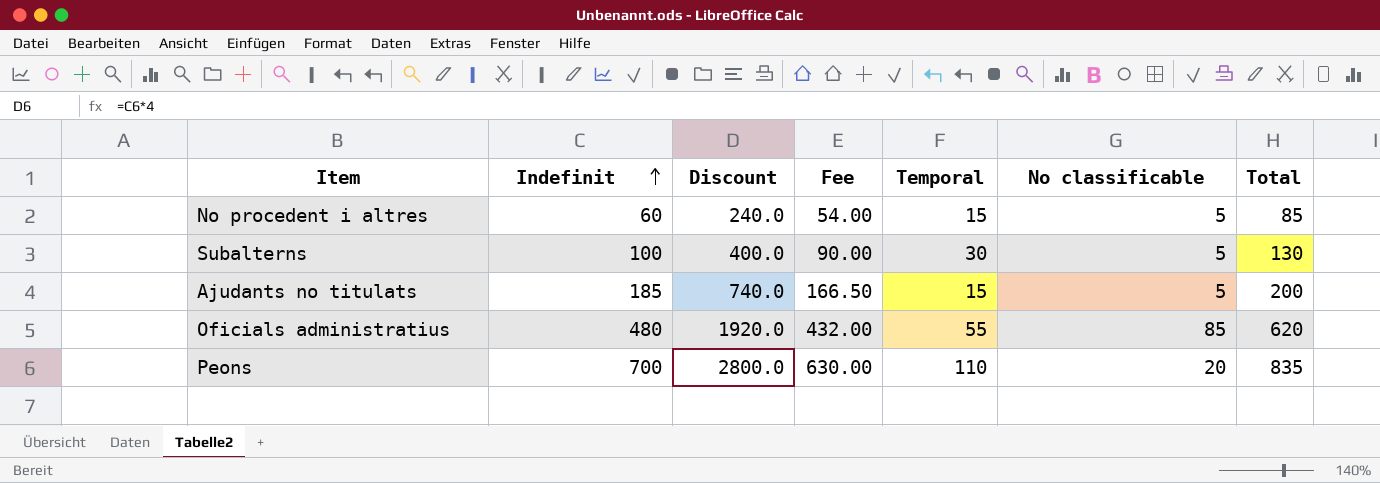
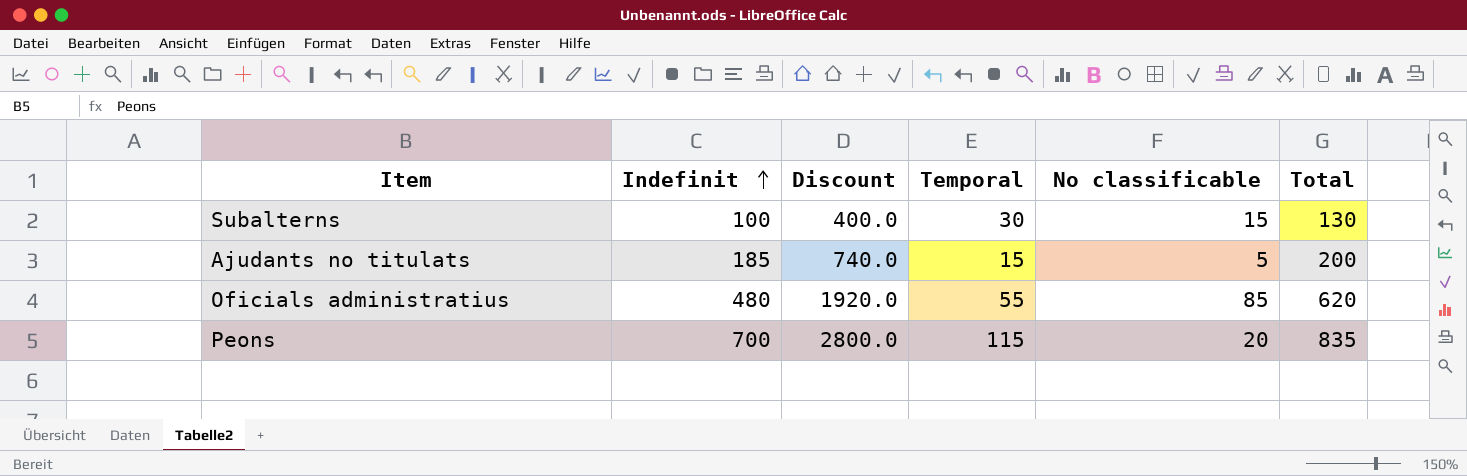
column Fee | formula: [Indefinit] * 0.9 -> none
row No procedent i altres: 60 | 240.0 | 54.00 | 15 | 5 | 85 -> none
Subalterns | No classificable: 5 -> 15
Peons | Temporal: 110 -> 115

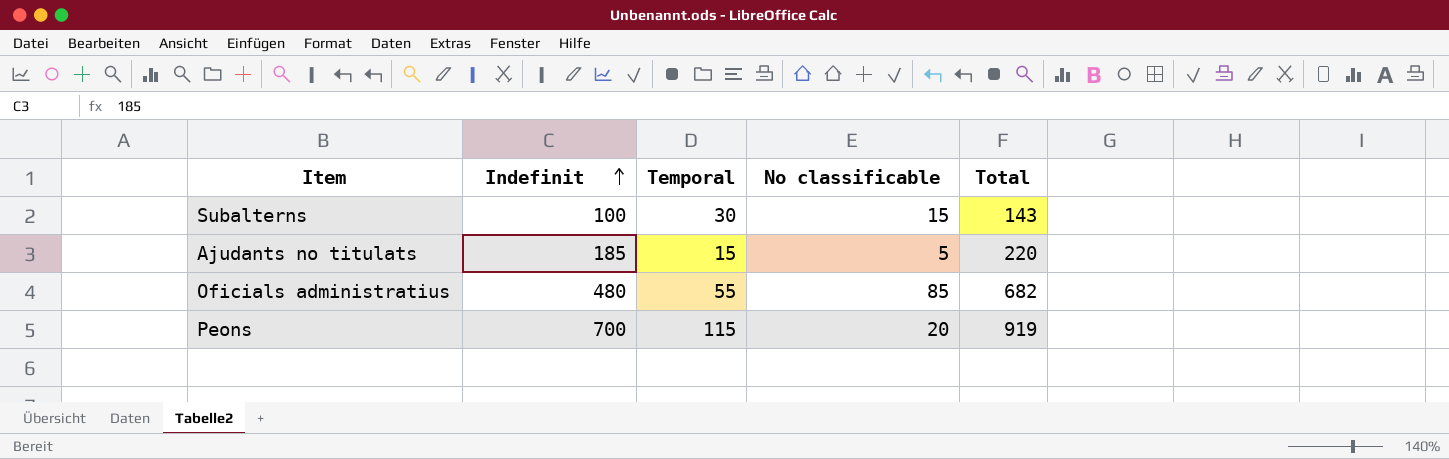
column Discount | formula: [Indefinit] * 4 -> none
Subalterns | Total: 130 -> 143
Ajudants no titulats | Total: 200 -> 220
Oficials administratius | Total: 620 -> 682
Peons | Total: 835 -> 919

